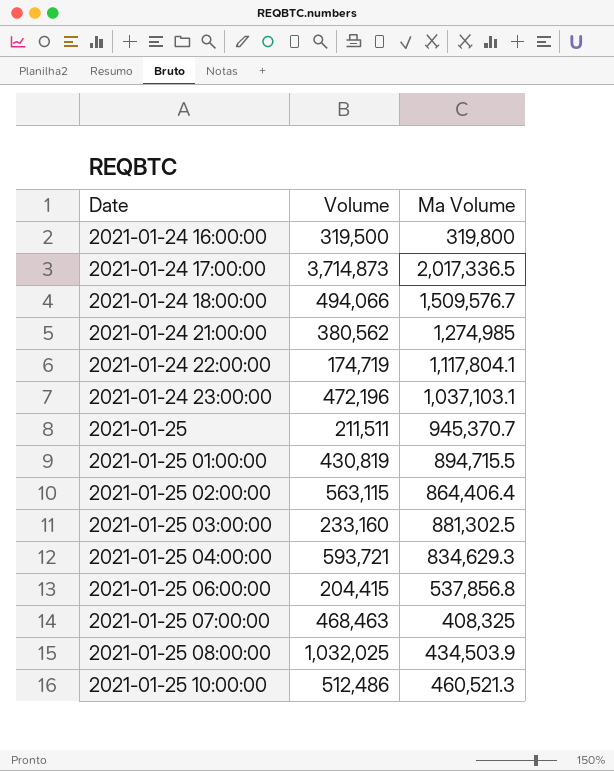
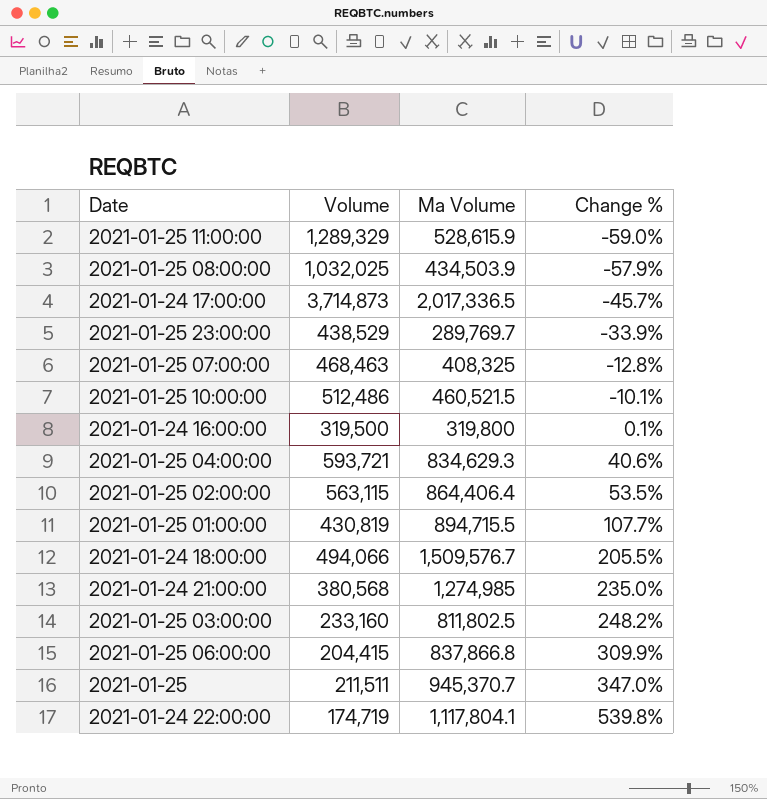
row order: Date ascending -> Change % ascending
column Change % | formula: none -> ([Ma Volume] - [Volume]) / [Volume]
row 2021-01-24 23:00:00: 472,196 | 1,037,103.1 -> none
row 2021-01-25 11:00:00: none -> 1,289,329 | 528,615.9 | -59.0%
row 2021-01-25 23:00:00: none -> 438,529 | 289,769.7 | -33.9%
2021-01-25 10:00:00 | Ma Volume: 460,521.3 -> 460,521.5
2021-01-24 21:00:00 | Volume: 380,562 -> 380,568
2021-01-25 03:00:00 | Ma Volume: 881,302.5 -> 811,802.5
2021-01-25 06:00:00 | Ma Volume: 537,856.8 -> 837,866.8

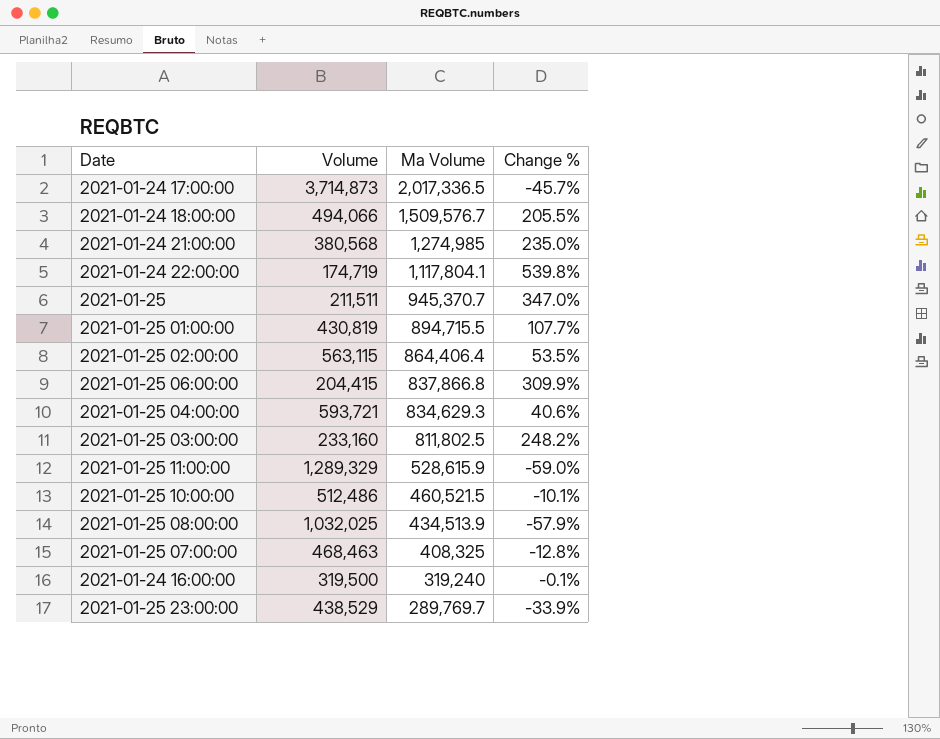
row order: Change % ascending -> Ma Volume descending
2021-01-25 08:00:00 | Ma Volume: 434,503.9 -> 434,513.9
2021-01-24 16:00:00 | Ma Volume: 319,800 -> 319,240
2021-01-24 16:00:00 | Change %: 0.1% -> -0.1%

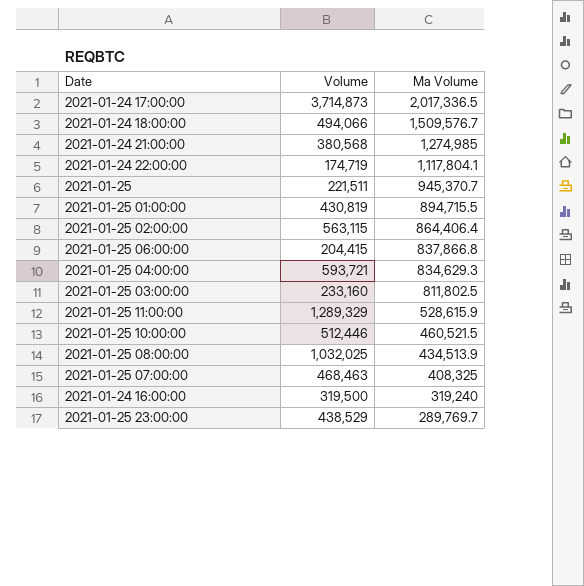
column Change % | formula: ([Ma Volume] - [Volume]) / [Volume] -> none
2021-01-25 | Volume: 211,511 -> 221,511
2021-01-25 10:00:00 | Volume: 512,486 -> 512,446

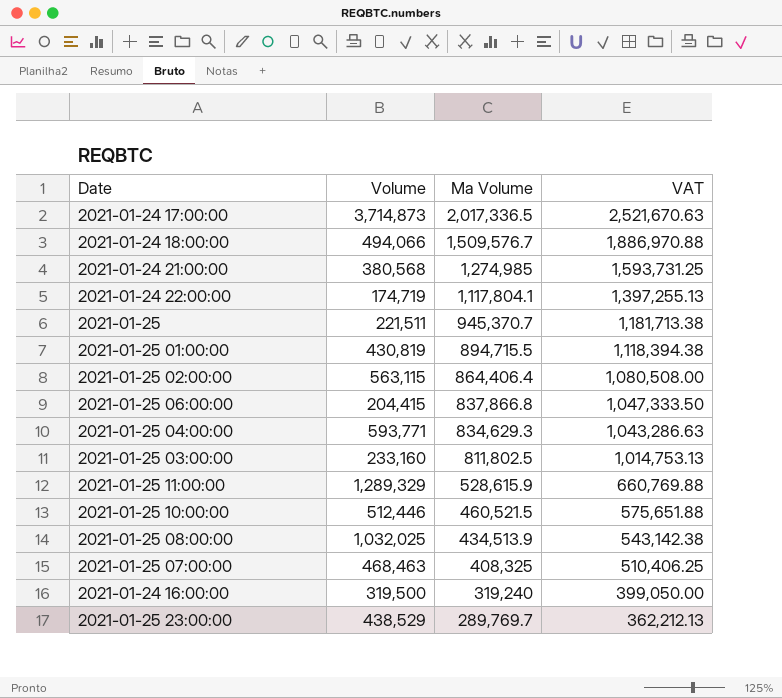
column VAT | formula: none -> [Ma Volume] * 1.25
2021-01-25 04:00:00 | Volume: 593,721 -> 593,771

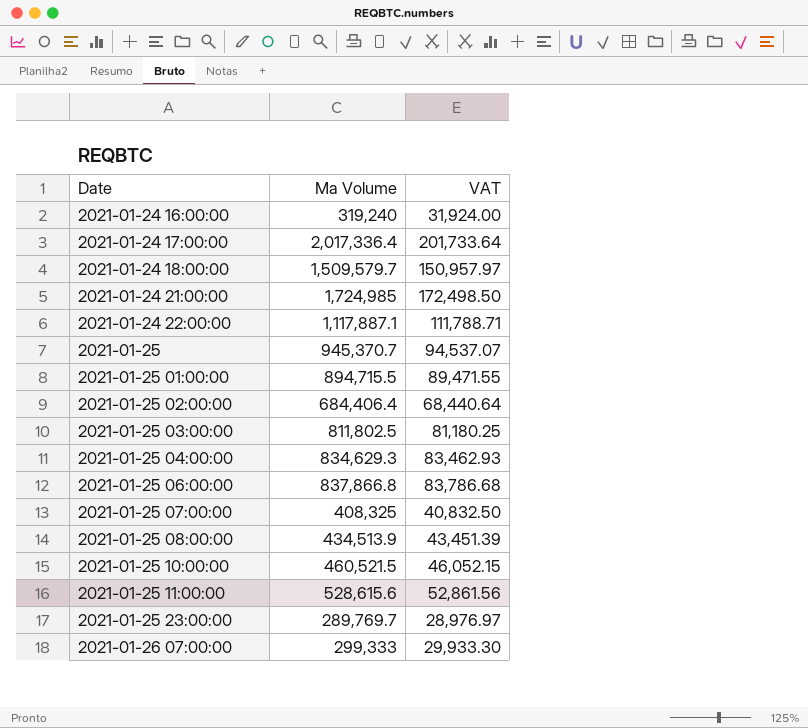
row order: Ma Volume descending -> Date ascending
column Volume | position: 2 -> none
column VAT | formula: [Ma Volume] * 1.25 -> [Ma Volume] * 0.1
2021-01-24 17:00:00 | Ma Volume: 2,017,336.5 -> 2,017,336.4
2021-01-24 18:00:00 | Ma Volume: 1,509,576.7 -> 1,509,579.7
2021-01-24 21:00:00 | Ma Volume: 1,274,985 -> 1,724,985
2021-01-24 22:00:00 | Ma Volume: 1,117,804.1 -> 1,117,887.1
2021-01-25 02:00:00 | Ma Volume: 864,406.4 -> 684,406.4
2021-01-25 11:00:00 | Ma Volume: 528,615.9 -> 528,615.6
row 2021-01-26 07:00:00: none -> 299,333 | 29,933.30

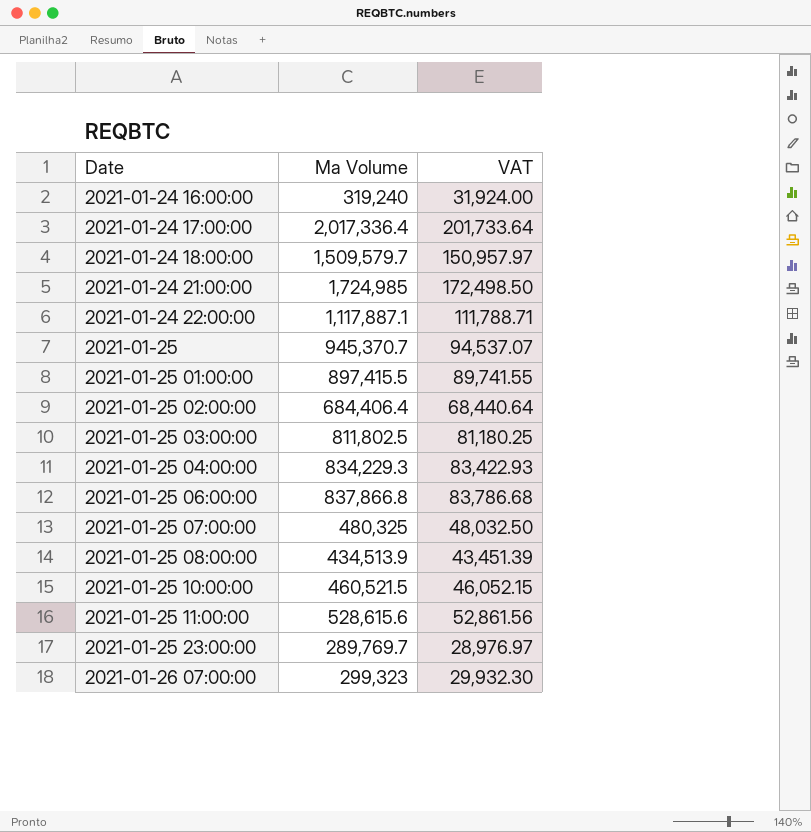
2021-01-25 01:00:00 | Ma Volume: 894,715.5 -> 897,415.5
2021-01-25 01:00:00 | VAT: 89,471.55 -> 89,741.55
2021-01-25 04:00:00 | Ma Volume: 834,629.3 -> 834,229.3
2021-01-25 04:00:00 | VAT: 83,462.93 -> 83,422.93
2021-01-25 07:00:00 | Ma Volume: 408,325 -> 480,325
2021-01-25 07:00:00 | VAT: 40,832.50 -> 48,032.50
2021-01-26 07:00:00 | Ma Volume: 299,333 -> 299,323
2021-01-26 07:00:00 | VAT: 29,933.30 -> 29,932.30

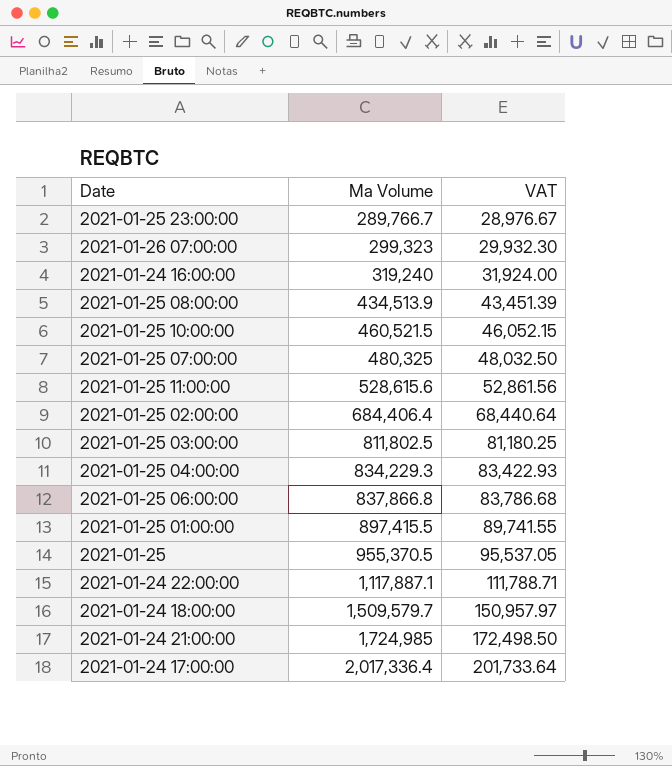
row order: Date ascending -> Ma Volume ascending
2021-01-25 23:00:00 | Ma Volume: 289,769.7 -> 289,766.7
2021-01-25 23:00:00 | VAT: 28,976.97 -> 28,976.67
2021-01-25 | Ma Volume: 945,370.7 -> 955,370.5
2021-01-25 | VAT: 94,537.07 -> 95,537.05

